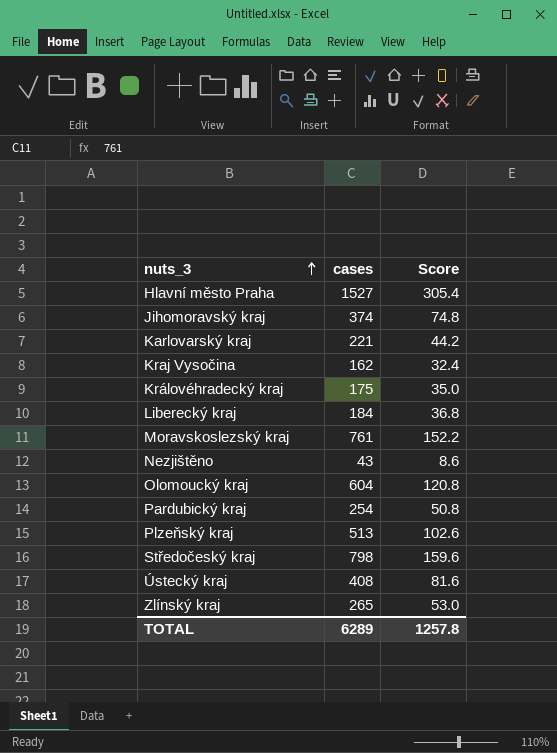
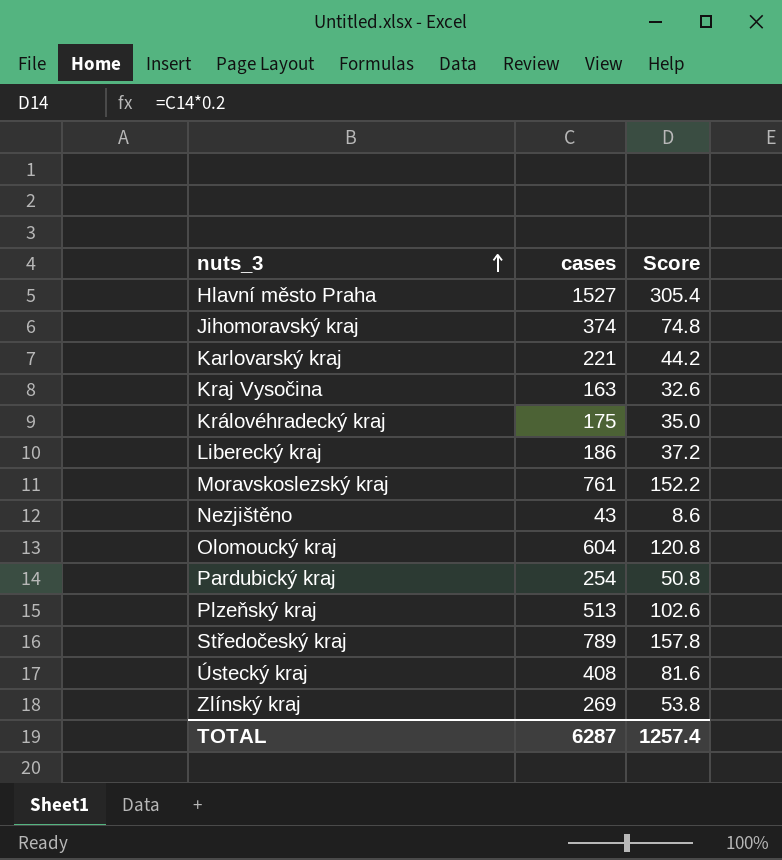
Kraj Vysočina | cases: 162 -> 163
Kraj Vysočina | Score: 32.4 -> 32.6
Liberecký kraj | cases: 184 -> 186
Liberecký kraj | Score: 36.8 -> 37.2
Středočeský kraj | cases: 798 -> 789
Středočeský kraj | Score: 159.6 -> 157.8
Zlínský kraj | cases: 265 -> 269
Zlínský kraj | Score: 53.0 -> 53.8
TOTAL | cases: 6289 -> 6287
TOTAL | Score: 1257.8 -> 1257.4

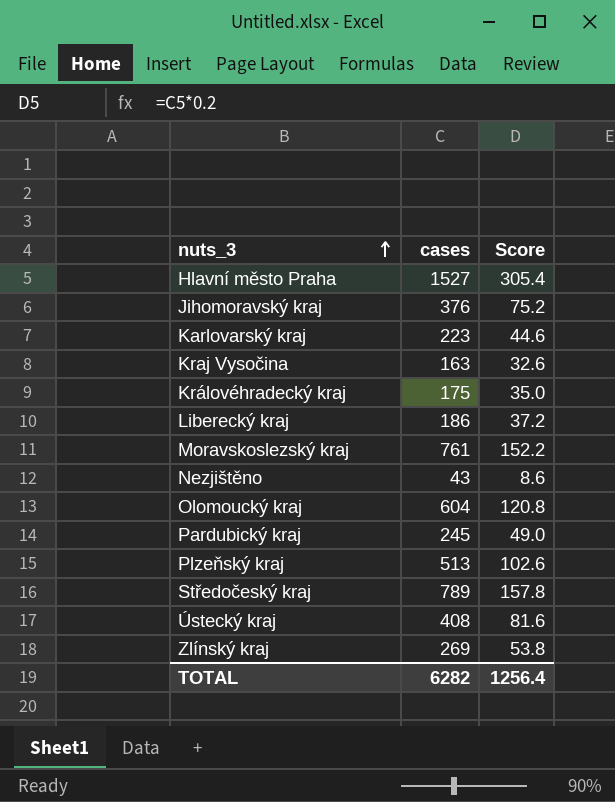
Jihomoravský kraj | cases: 374 -> 376
Jihomoravský kraj | Score: 74.8 -> 75.2
Karlovarský kraj | cases: 221 -> 223
Karlovarský kraj | Score: 44.2 -> 44.6
Pardubický kraj | cases: 254 -> 245
Pardubický kraj | Score: 50.8 -> 49.0
TOTAL | cases: 6287 -> 6282
TOTAL | Score: 1257.4 -> 1256.4

